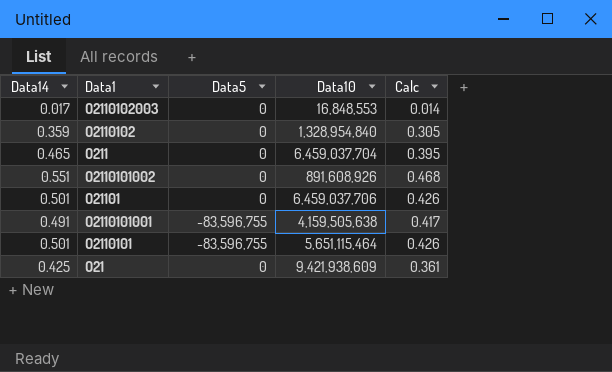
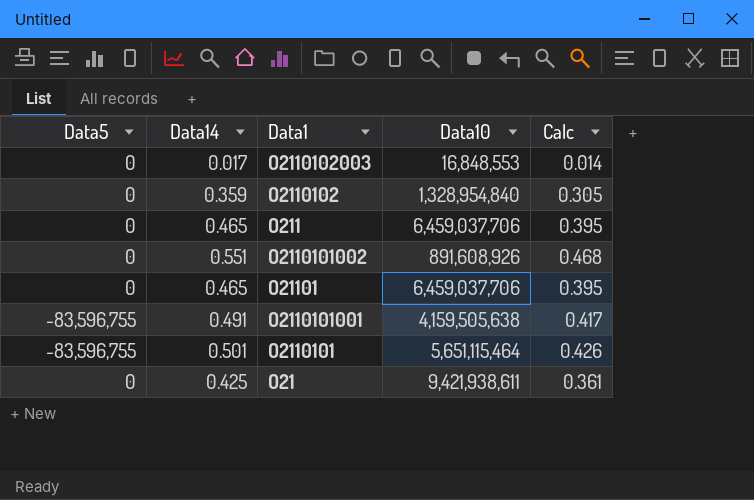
column Data5 | position: 3 -> 1
O211 | Data10: 6,459,037,704 -> 6,459,037,706
O21101 | Data14: 0.501 -> 0.465
O21101 | Calc: 0.426 -> 0.395
O21 | Data10: 9,421,938,609 -> 9,421,938,611

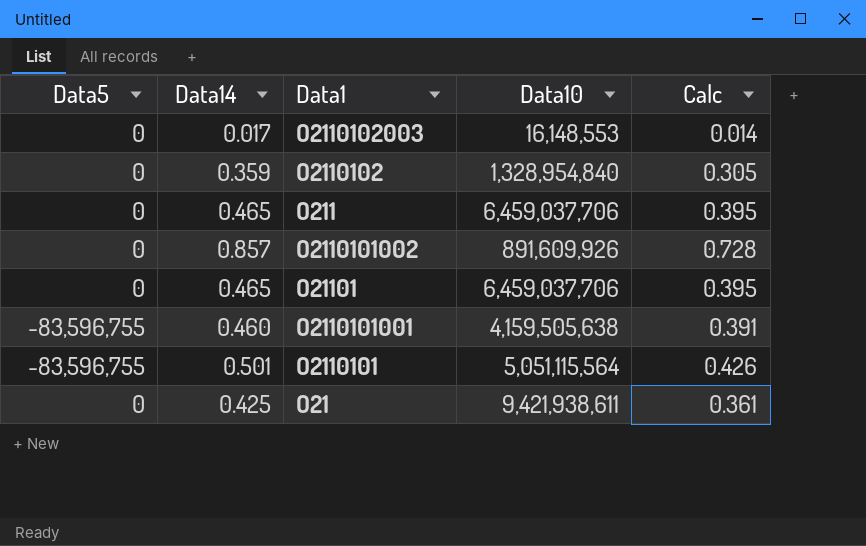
O2110102003 | Data10: 16,848,553 -> 16,148,553
O2110101002 | Data14: 0.551 -> 0.857
O2110101002 | Data10: 891,608,926 -> 891,609,926
O2110101002 | Calc: 0.468 -> 0.728
O2110101001 | Data14: 0.491 -> 0.460
O2110101001 | Calc: 0.417 -> 0.391
O2110101 | Data10: 5,651,115,464 -> 5,051,115,564

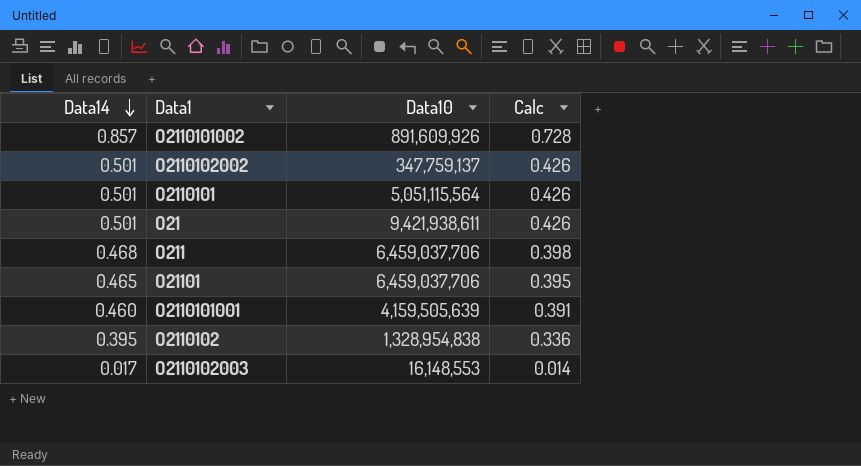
row order: none -> Data14 descending
column Data5 | position: 1 -> none
row O2110102002: none -> 0.501 | 347,759,137 | 0.426
O21 | Data14: 0.425 -> 0.501
O21 | Calc: 0.361 -> 0.426
O211 | Data14: 0.465 -> 0.468
O211 | Calc: 0.395 -> 0.398
O2110101001 | Data10: 4,159,505,638 -> 4,159,505,639
O2110102 | Data14: 0.359 -> 0.395
O2110102 | Data10: 1,328,954,840 -> 1,328,954,838
O2110102 | Calc: 0.305 -> 0.336

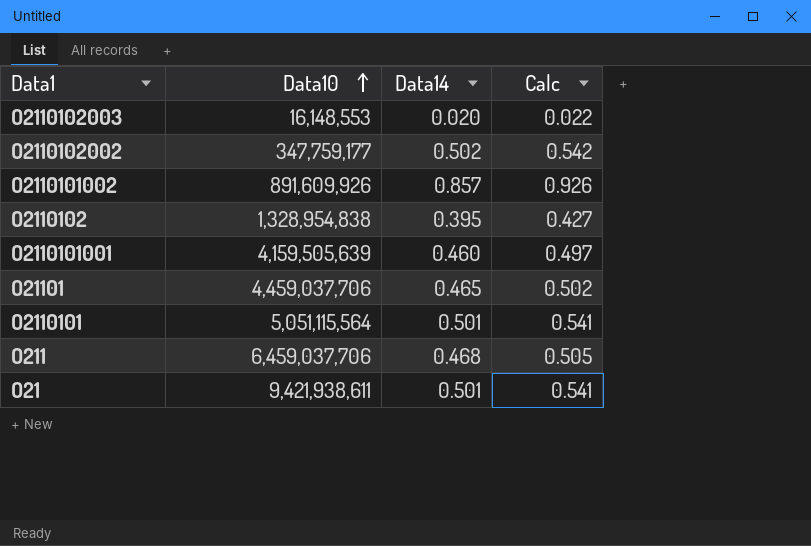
row order: Data14 descending -> Data10 ascending
column Data14 | position: 1 -> 3
column Calc | formula: [Data14] * 0.85 -> [Data14] * 1.08
O2110102003 | Data14: 0.017 -> 0.020
O2110102002 | Data10: 347,759,137 -> 347,759,177
O2110102002 | Data14: 0.501 -> 0.502
O21101 | Data10: 6,459,037,706 -> 4,459,037,706

